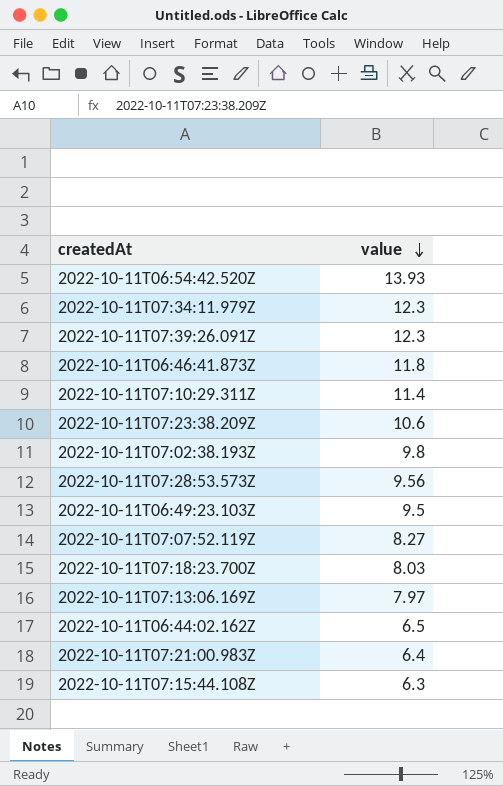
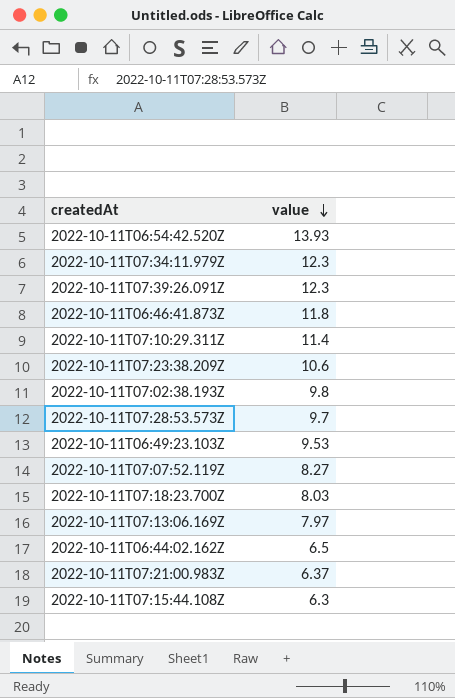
2022-10-11T07:28:53.573Z | value: 9.56 -> 9.7
2022-10-11T06:49:23.103Z | value: 9.5 -> 9.53
2022-10-11T07:21:00.983Z | value: 6.4 -> 6.37

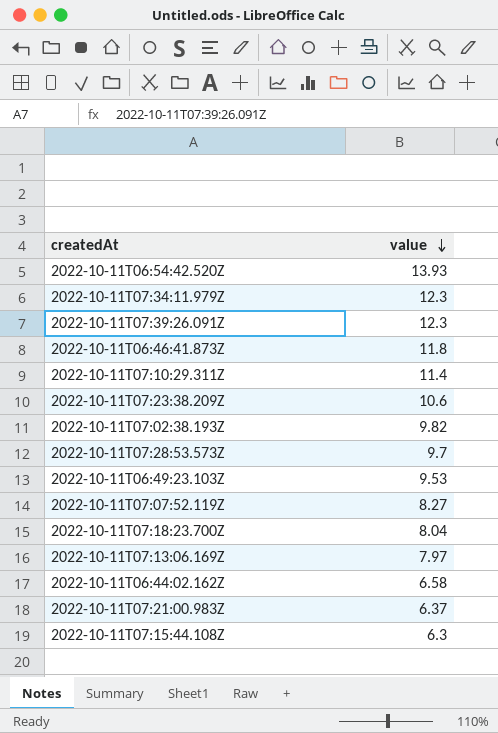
2022-10-11T07:02:38.193Z | value: 9.8 -> 9.82
2022-10-11T07:18:23.700Z | value: 8.03 -> 8.04
2022-10-11T06:44:02.162Z | value: 6.5 -> 6.58

